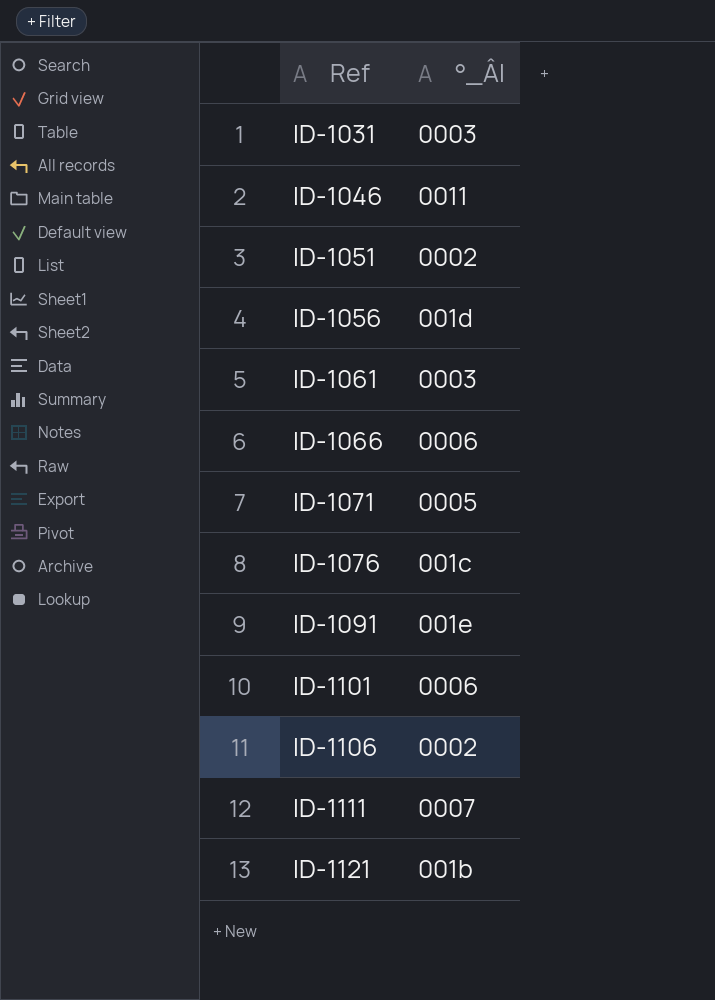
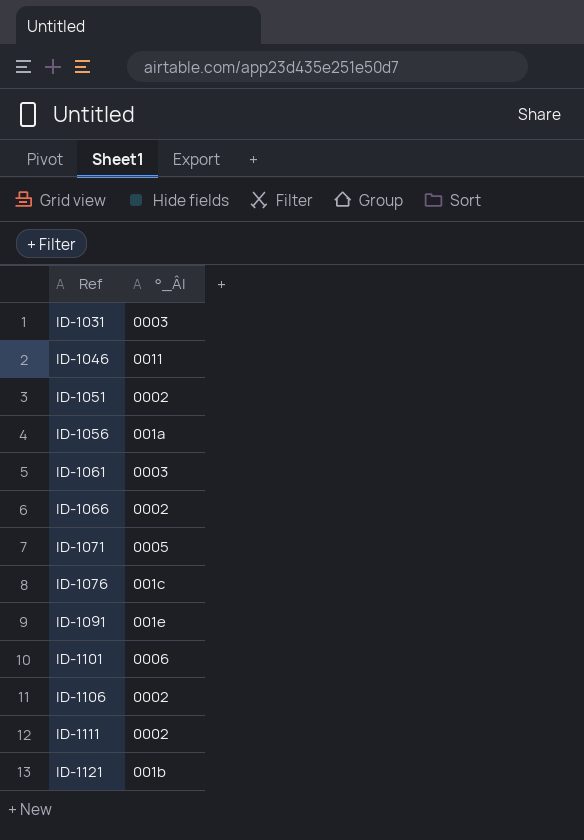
ID-1056 | °_ÂI: 001d -> 001a
ID-1066 | °_ÂI: 0006 -> 0002
ID-1111 | °_ÂI: 0007 -> 0002

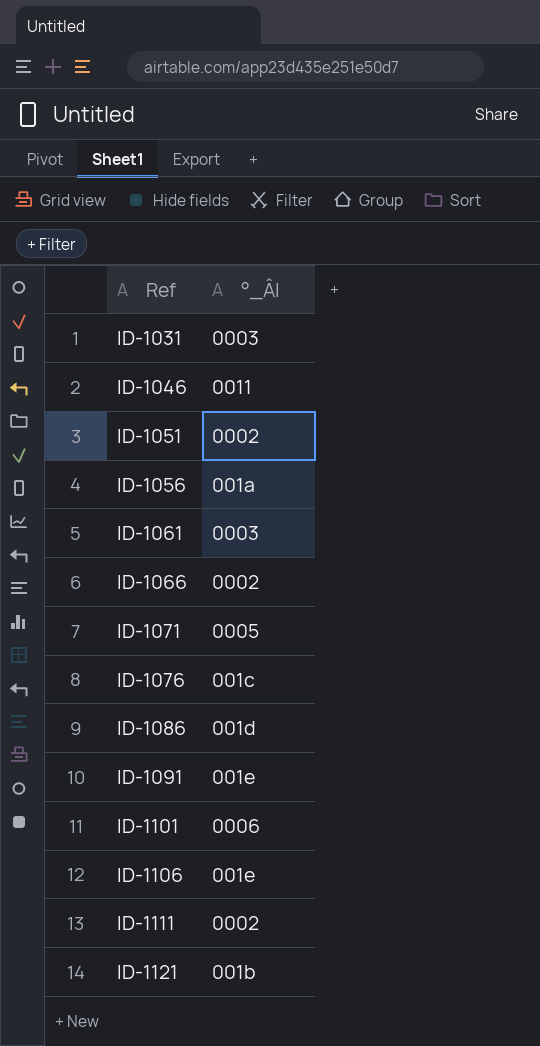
row ID-1086: none -> 001d
ID-1106 | °_ÂI: 0002 -> 001e

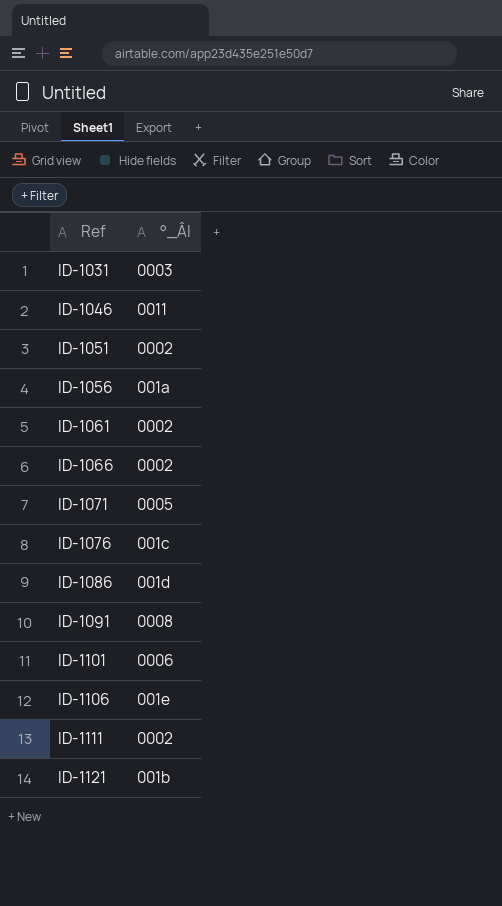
ID-1061 | °_ÂI: 0003 -> 0002
ID-1091 | °_ÂI: 001e -> 0008

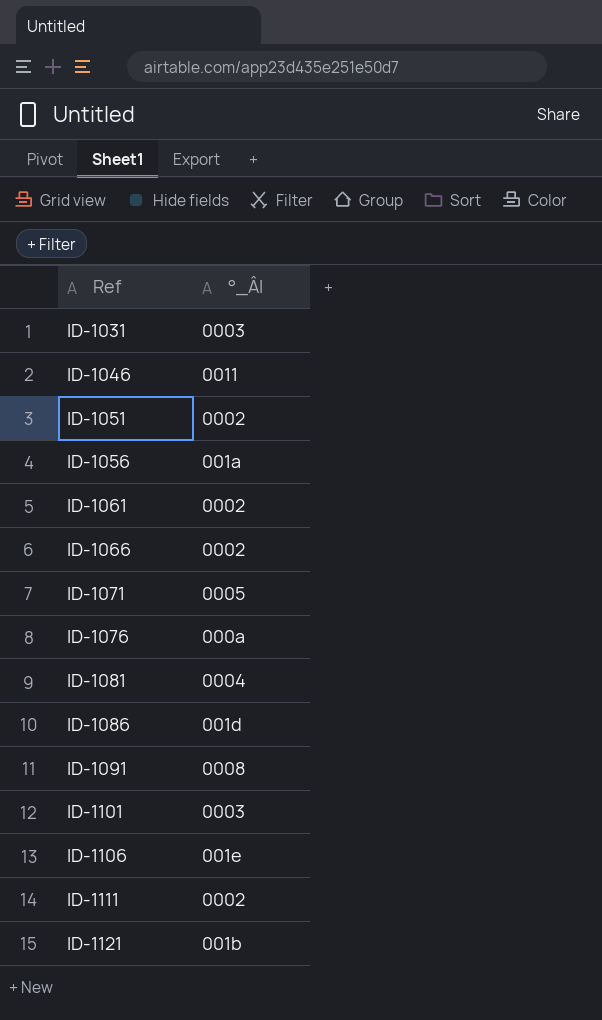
ID-1076 | °_ÂI: 001c -> 000a
row ID-1081: none -> 0004
ID-1101 | °_ÂI: 0006 -> 0003

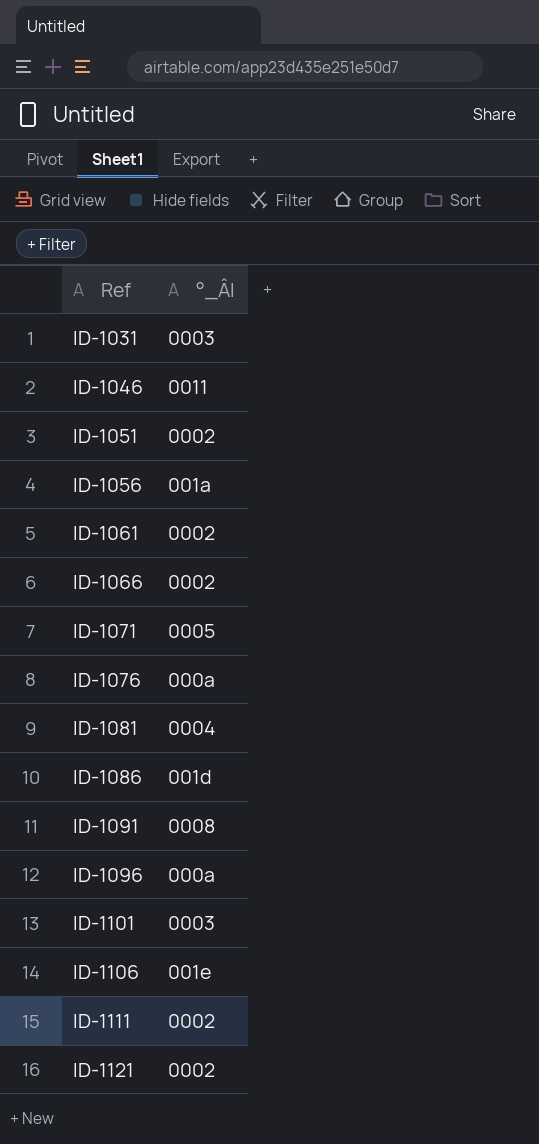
row ID-1096: none -> 000a
ID-1121 | °_ÂI: 001b -> 0002

